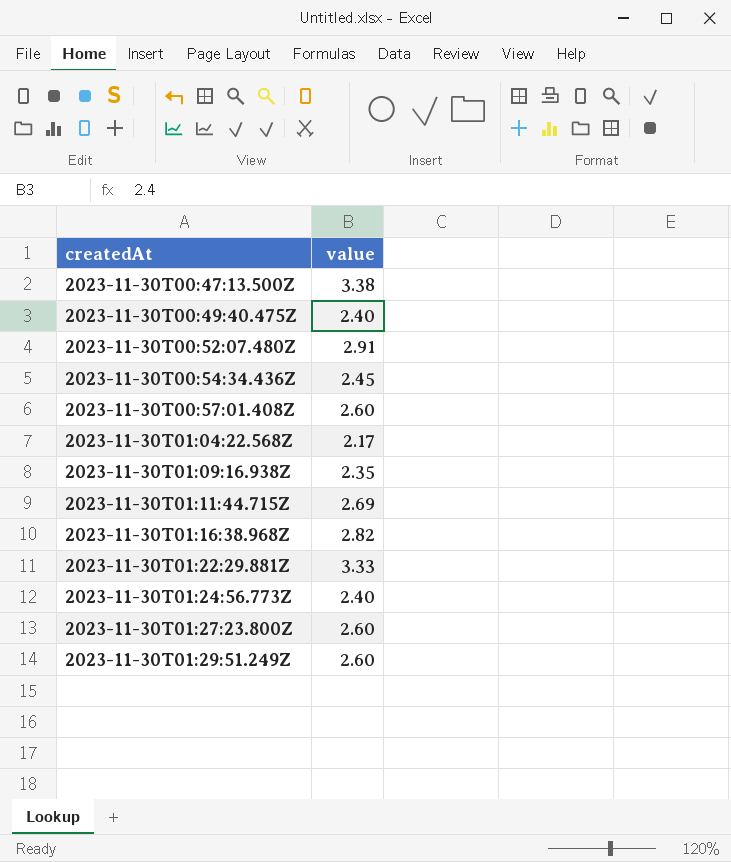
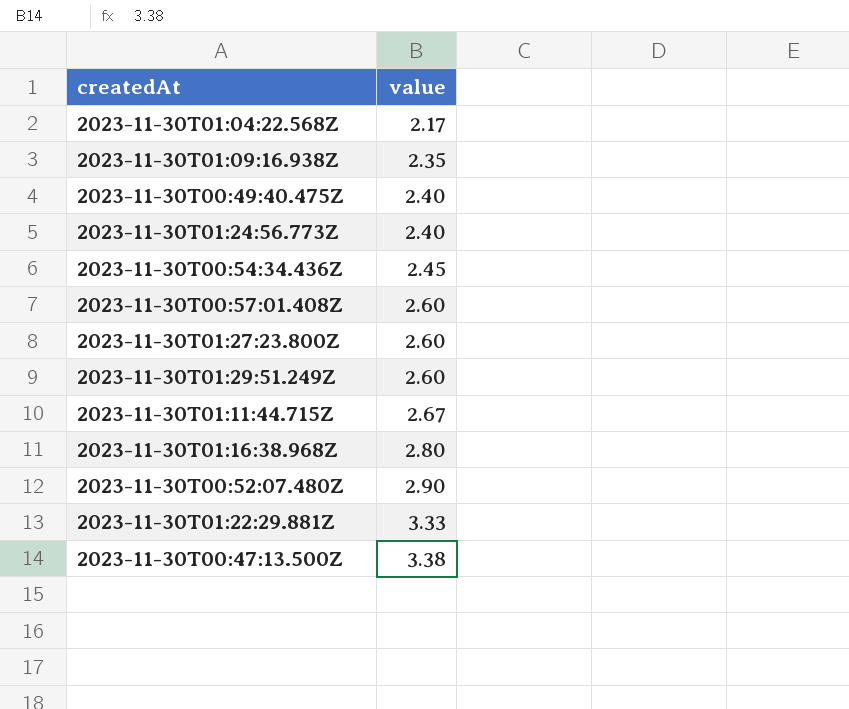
row order: createdAt ascending -> value ascending
2023-11-30T01:11:44.715Z | value: 2.69 -> 2.67
2023-11-30T01:16:38.968Z | value: 2.82 -> 2.80
2023-11-30T00:52:07.480Z | value: 2.91 -> 2.90

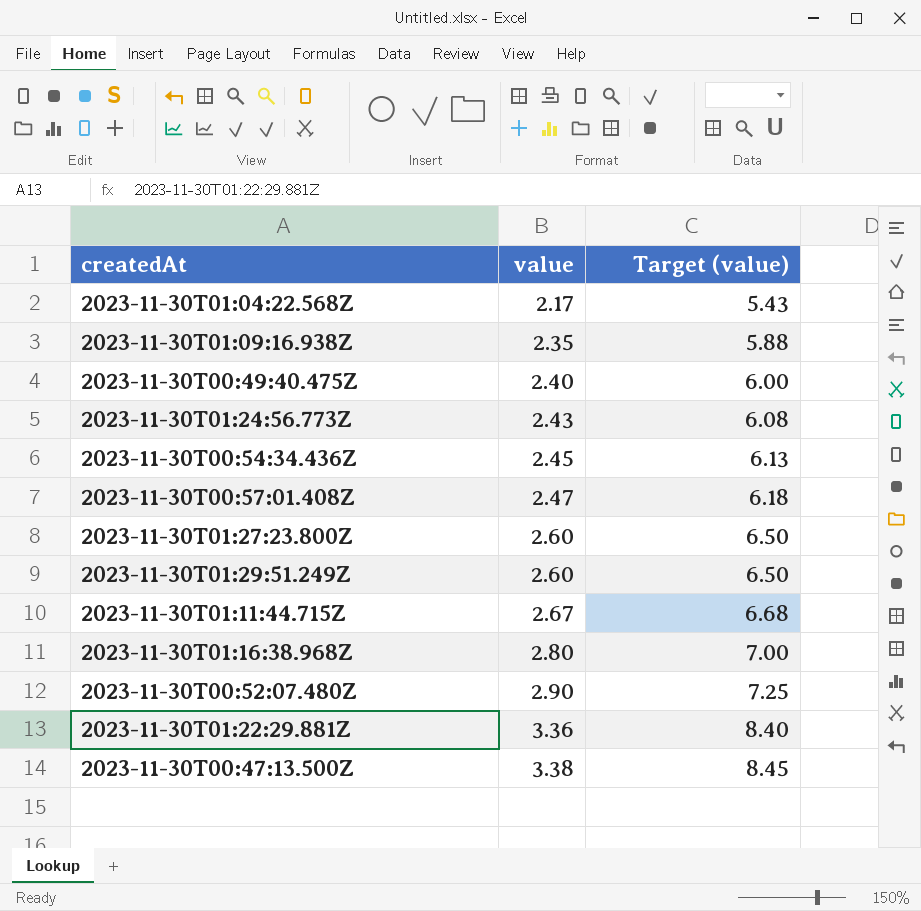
column Target (value) | formula: none -> [value] * 2.5
2023-11-30T01:24:56.773Z | value: 2.40 -> 2.43
2023-11-30T00:57:01.408Z | value: 2.60 -> 2.47
2023-11-30T01:22:29.881Z | value: 3.33 -> 3.36

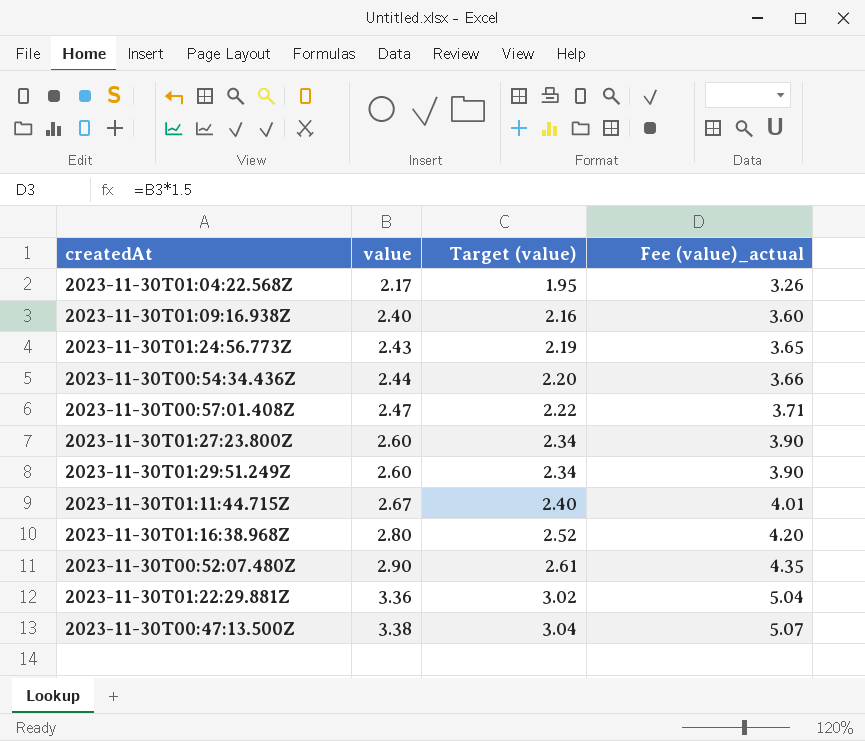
column Target (value) | formula: [value] * 2.5 -> [value] * 0.9
column Fee (value)_actual | formula: none -> [value] * 1.5
row 2023-11-30T00:49:40.475Z: 2.40 | 6.00 -> none
2023-11-30T01:09:16.938Z | value: 2.35 -> 2.40
2023-11-30T00:54:34.436Z | value: 2.45 -> 2.44

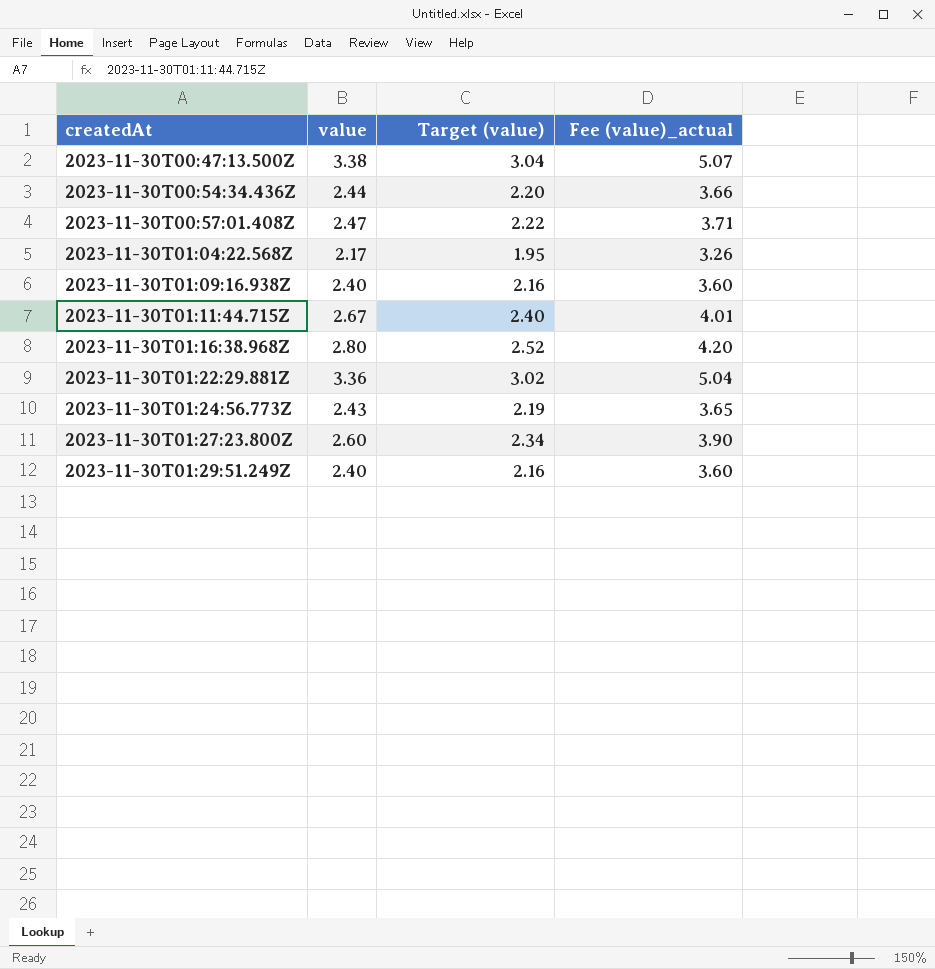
row order: value ascending -> createdAt ascending
row 2023-11-30T00:52:07.480Z: 2.90 | 2.61 | 4.35 -> none
2023-11-30T01:29:51.249Z | value: 2.60 -> 2.40
2023-11-30T01:29:51.249Z | Target (value): 2.34 -> 2.16
2023-11-30T01:29:51.249Z | Fee (value)_actual: 3.90 -> 3.60

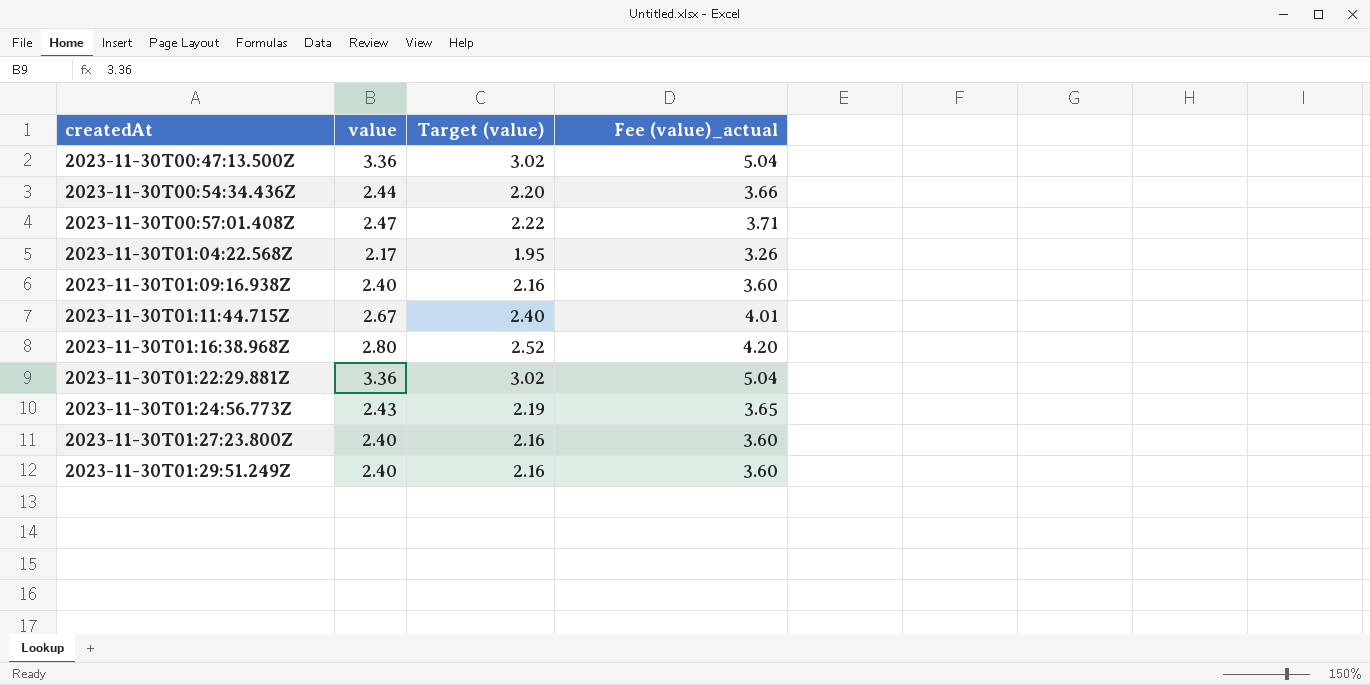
2023-11-30T00:47:13.500Z | value: 3.38 -> 3.36
2023-11-30T00:47:13.500Z | Target (value): 3.04 -> 3.02
2023-11-30T00:47:13.500Z | Fee (value)_actual: 5.07 -> 5.04
2023-11-30T01:27:23.800Z | value: 2.60 -> 2.40
2023-11-30T01:27:23.800Z | Target (value): 2.34 -> 2.16
2023-11-30T01:27:23.800Z | Fee (value)_actual: 3.90 -> 3.60

